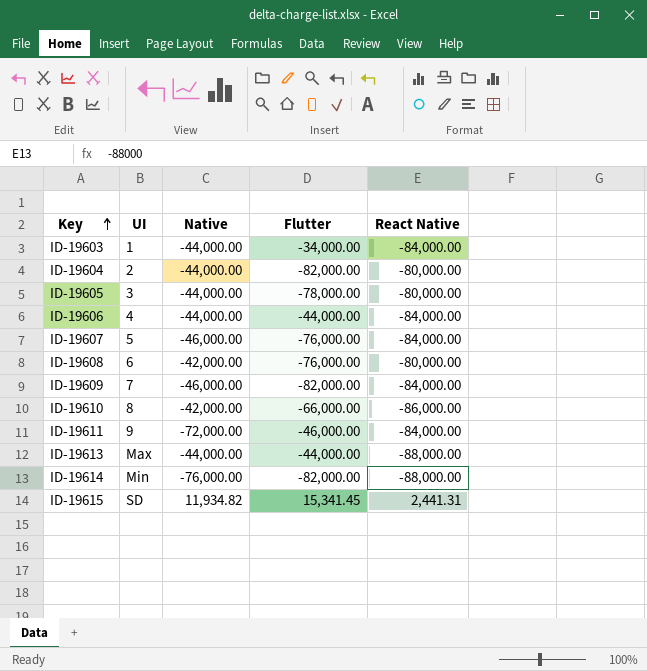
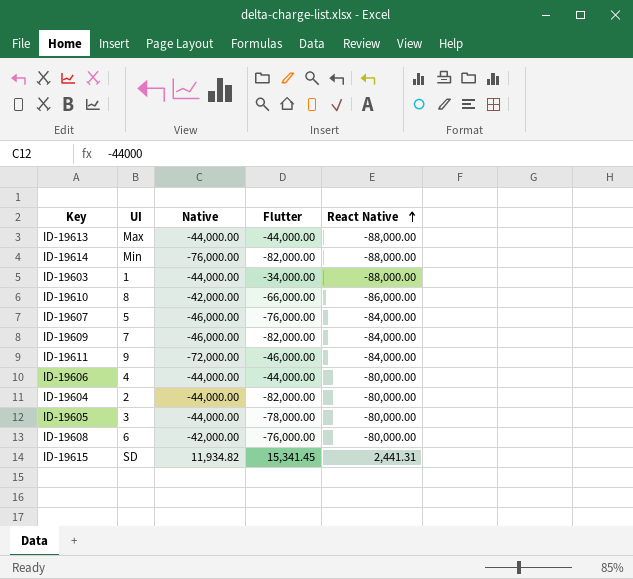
row order: Key ascending -> React Native ascending
ID-19603 | React Native: -84,000.00 -> -88,000.00
ID-19606 | React Native: -84,000.00 -> -80,000.00

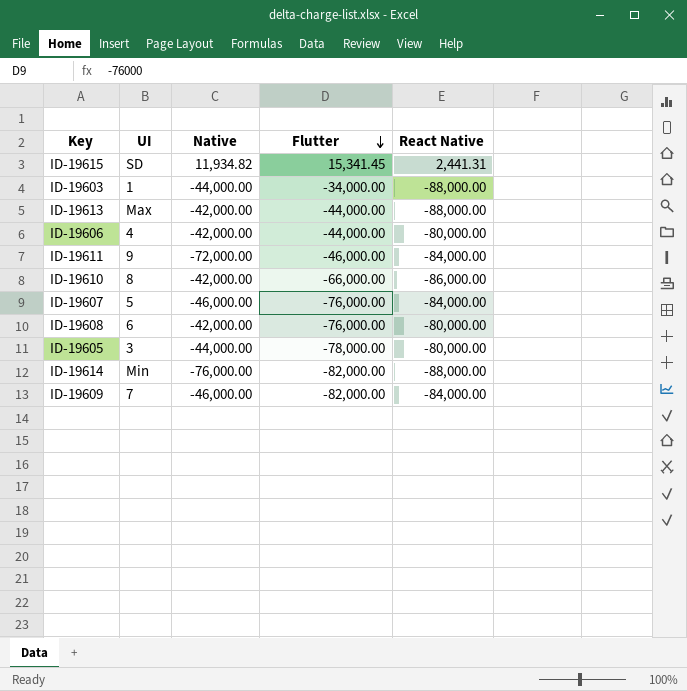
row order: React Native ascending -> Flutter descending
row ID-19604: 2 | -44,000.00 | -82,000.00 | -80,000.00 -> none
ID-19613 | Native: -44,000.00 -> -42,000.00
ID-19606 | Native: -44,000.00 -> -42,000.00

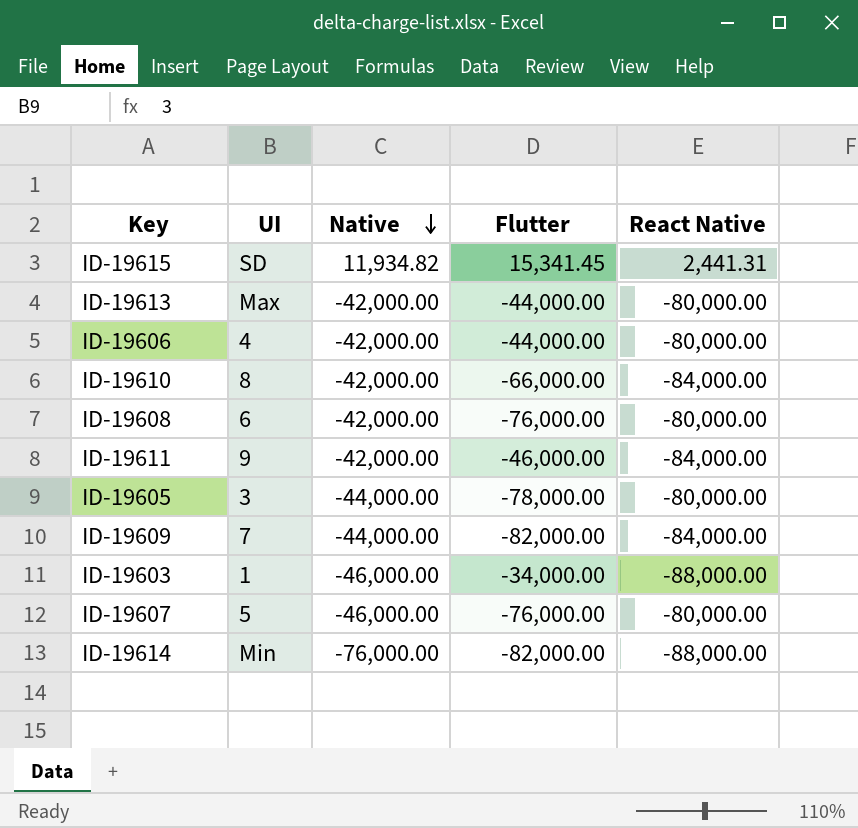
row order: Flutter descending -> Native descending
ID-19613 | React Native: -88,000.00 -> -80,000.00
ID-19610 | React Native: -86,000.00 -> -84,000.00
ID-19611 | Native: -72,000.00 -> -42,000.00
ID-19609 | Native: -46,000.00 -> -44,000.00
ID-19603 | Native: -44,000.00 -> -46,000.00
ID-19607 | React Native: -84,000.00 -> -80,000.00

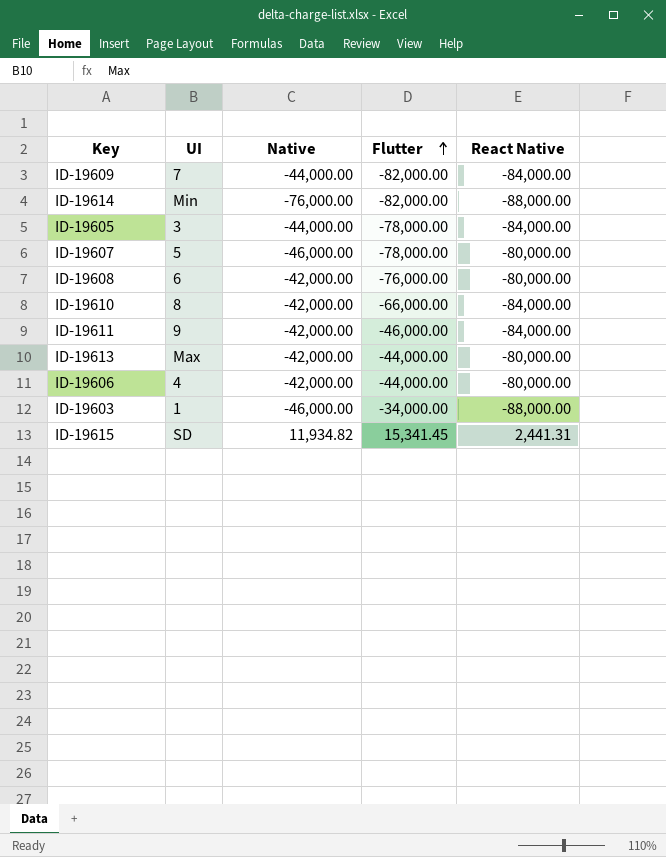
row order: Native descending -> Flutter ascending
ID-19605 | React Native: -80,000.00 -> -84,000.00
ID-19607 | Flutter: -76,000.00 -> -78,000.00

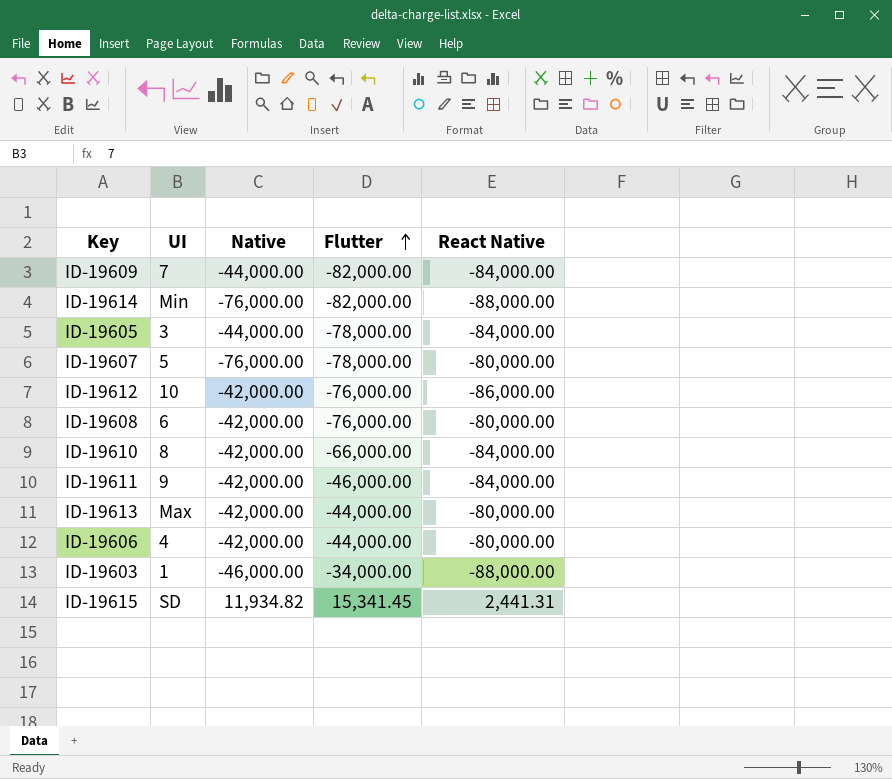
ID-19607 | Native: -46,000.00 -> -76,000.00
row ID-19612: none -> 10 | -42,000.00 | -76,000.00 | -86,000.00

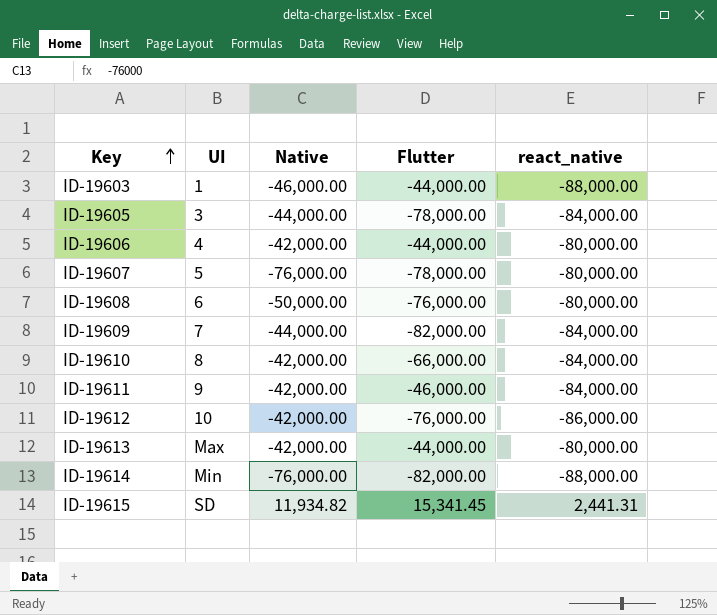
row order: Flutter ascending -> Key ascending
column name: React Native -> react_native
ID-19603 | Flutter: -34,000.00 -> -44,000.00
ID-19608 | Native: -42,000.00 -> -50,000.00

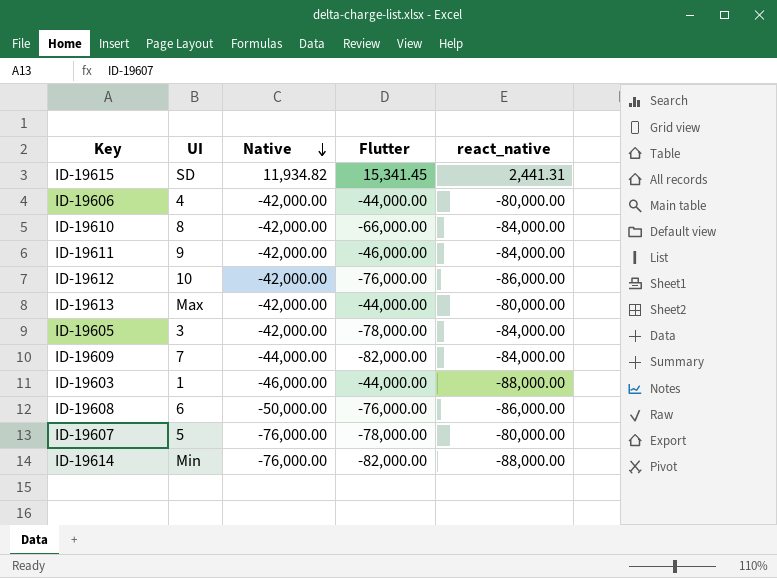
row order: Key ascending -> Native descending
ID-19605 | Native: -44,000.00 -> -42,000.00
ID-19608 | react_native: -80,000.00 -> -86,000.00

